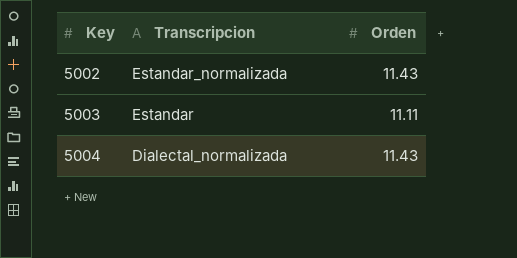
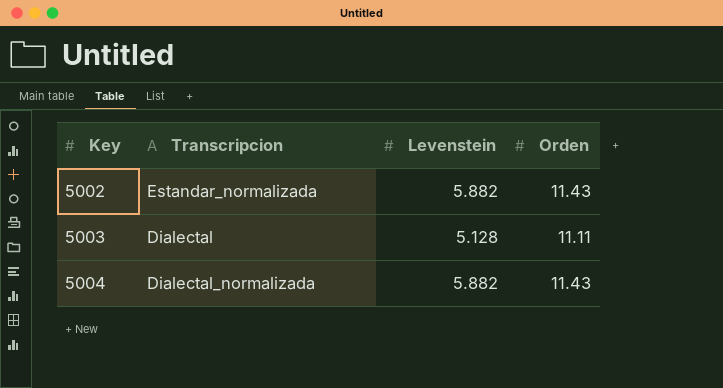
column Levenstein | position: none -> 3
5003 | Transcripcion: Estandar -> Dialectal

